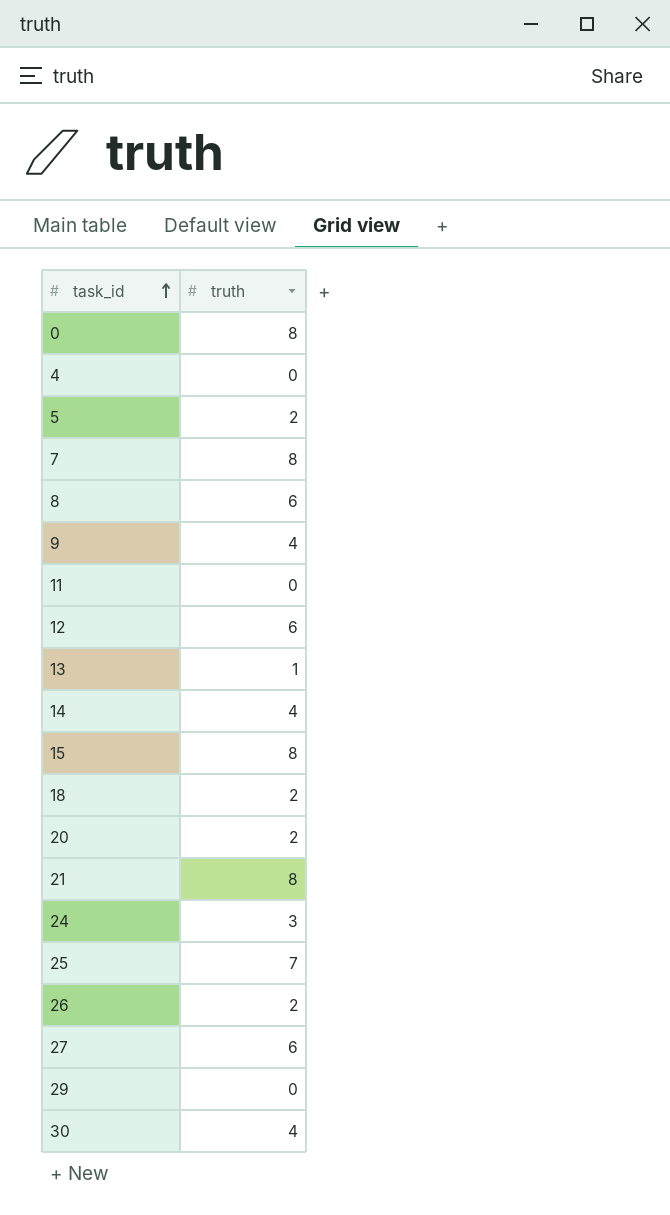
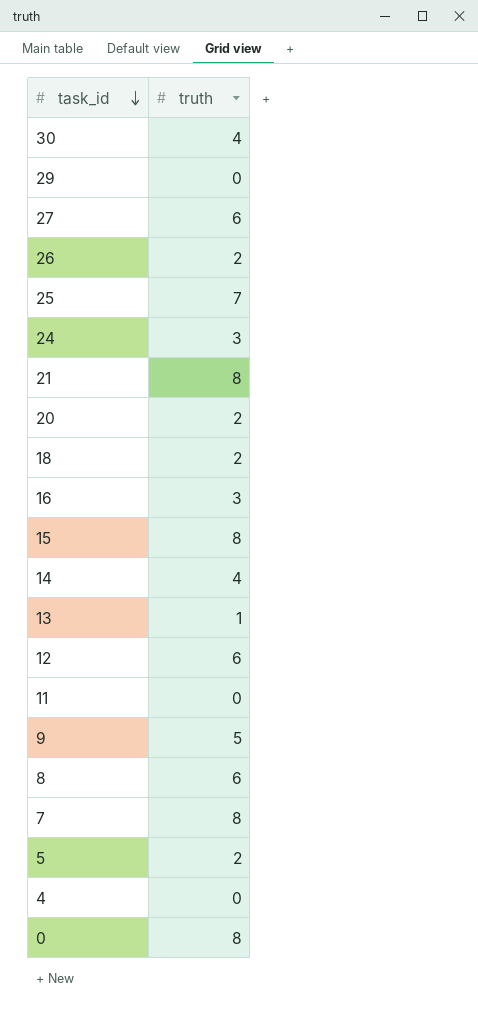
row order: task_id ascending -> task_id descending
row 16: none -> 3
9 | truth: 4 -> 5

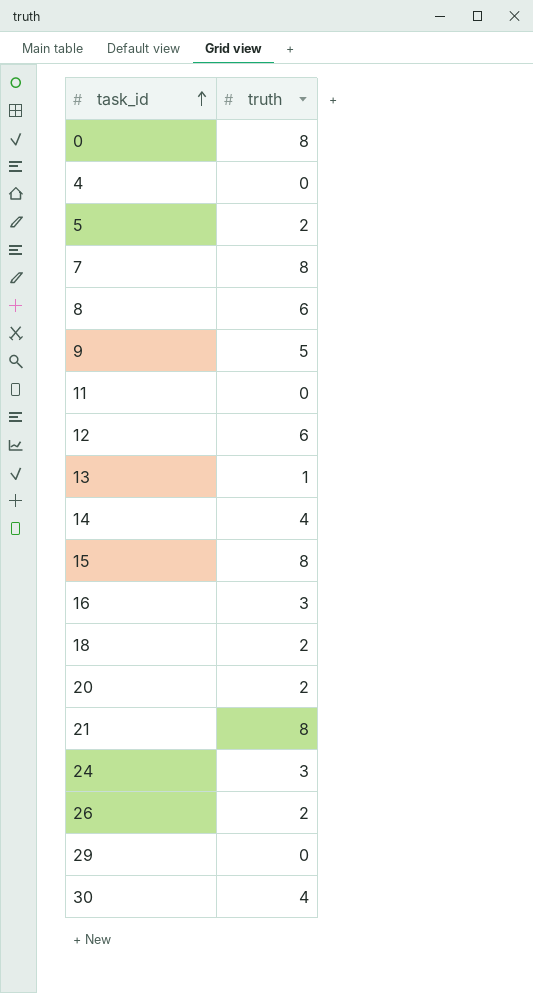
row order: task_id descending -> task_id ascending
row 27: 6 -> none
row 25: 7 -> none

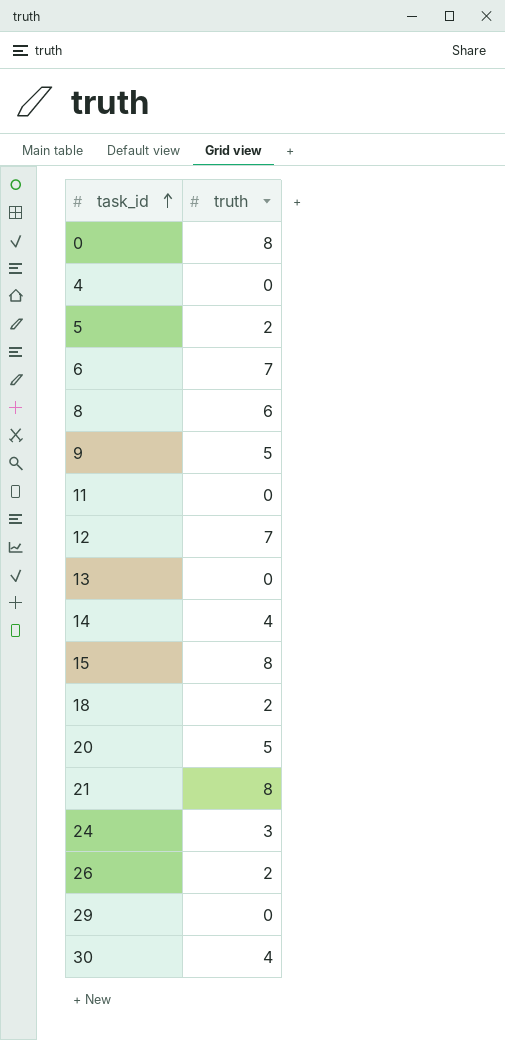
row 7: 8 -> none
row 16: 3 -> none
row 6: none -> 7
12 | truth: 6 -> 7
13 | truth: 1 -> 0
20 | truth: 2 -> 5

